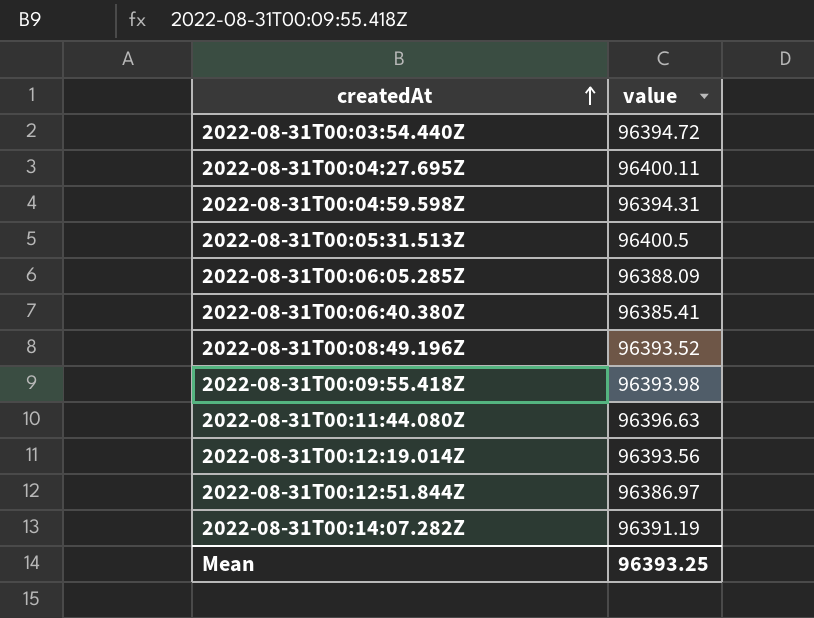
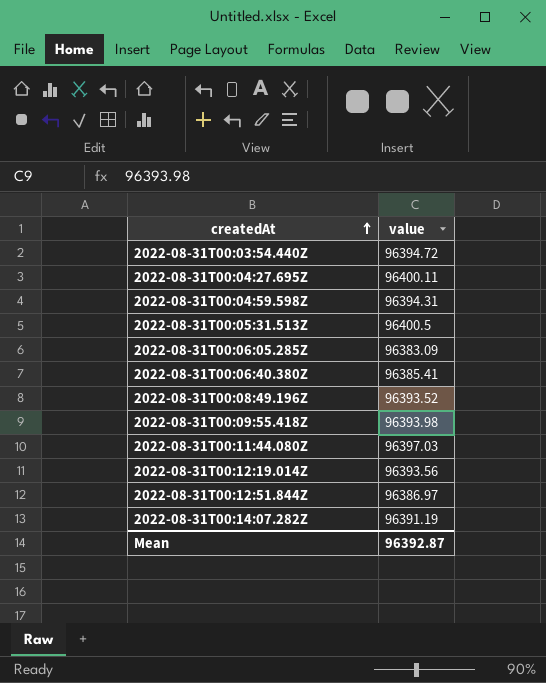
2022-08-31T00:06:05.285Z | value: 96388.09 -> 96383.09
2022-08-31T00:11:44.080Z | value: 96396.63 -> 96397.03
Mean | value: 96393.25 -> 96392.87

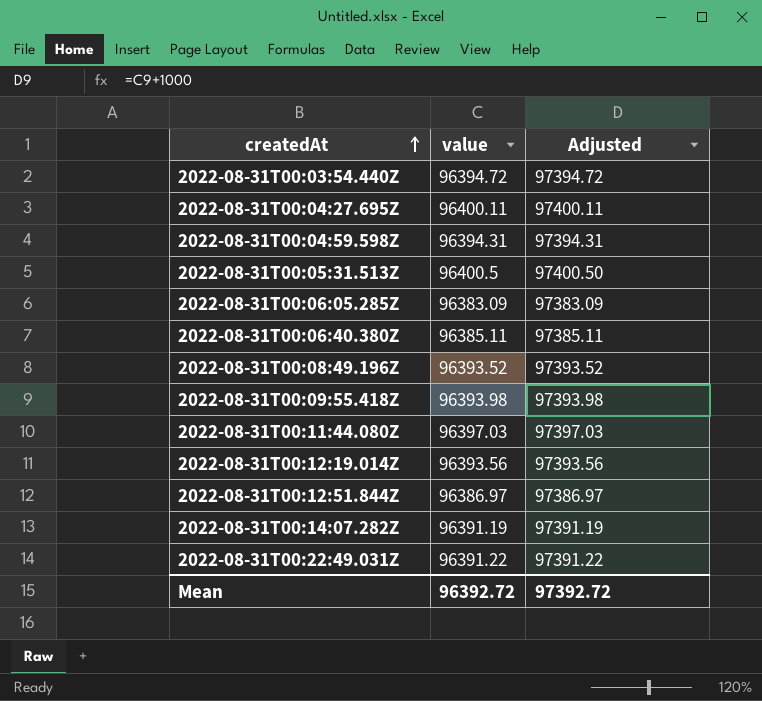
column Adjusted | formula: none -> [value] + 1000
2022-08-31T00:06:40.380Z | value: 96385.41 -> 96385.11
row 2022-08-31T00:22:49.031Z: none -> 96391.22 | 97391.22
Mean | value: 96392.87 -> 96392.72

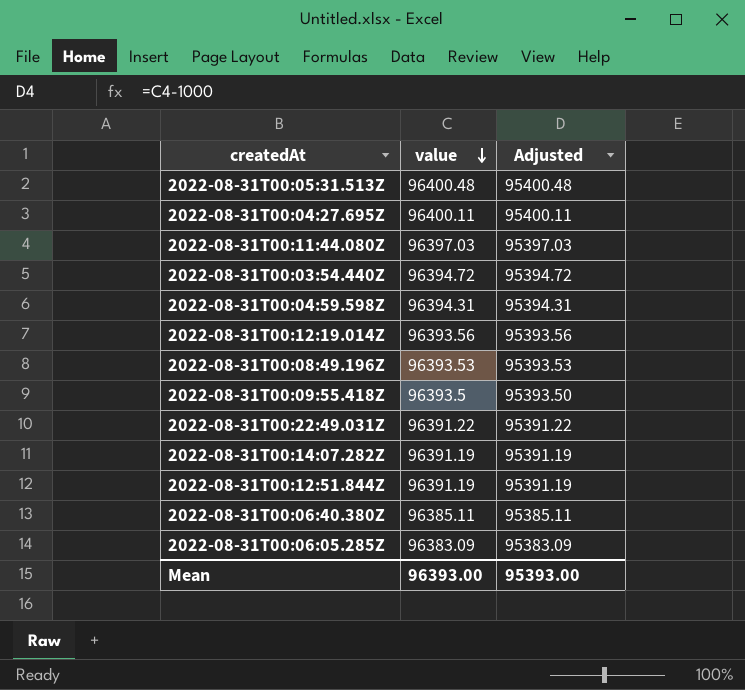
row order: createdAt ascending -> value descending
column Adjusted | formula: [value] + 1000 -> [value] - 1000
2022-08-31T00:05:31.513Z | value: 96400.5 -> 96400.48
2022-08-31T00:08:49.196Z | value: 96393.52 -> 96393.53
2022-08-31T00:09:55.418Z | value: 96393.98 -> 96393.5
2022-08-31T00:12:51.844Z | value: 96386.97 -> 96391.19
Mean | value: 96392.72 -> 96393.00
Mean | Adjusted: 97392.72 -> 95393.00

